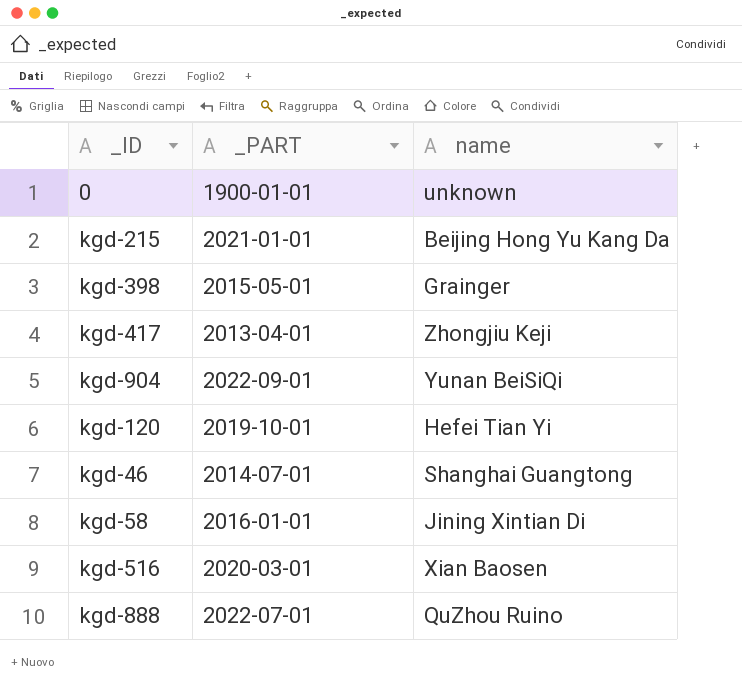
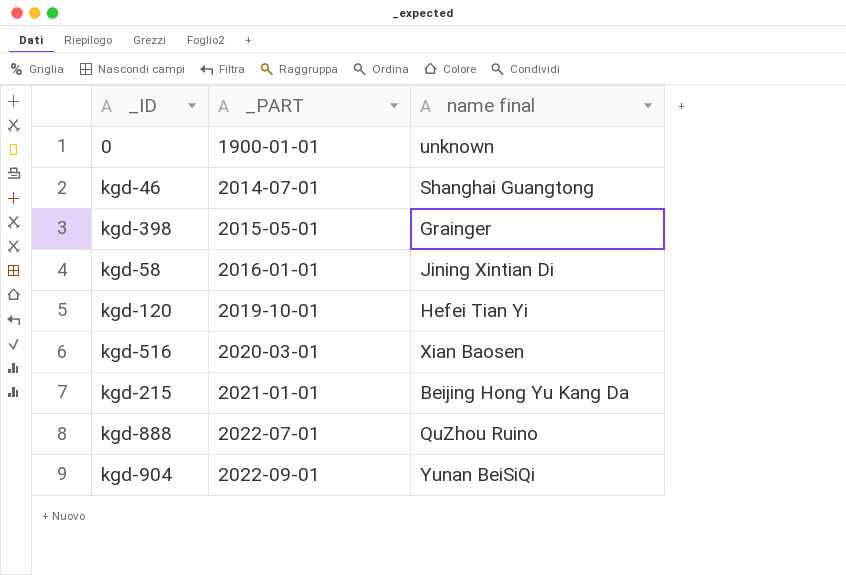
row order: none -> _PART ascending
column name: name -> name final
row kgd-417: 2013-04-01 | Zhongjiu Keji -> none

